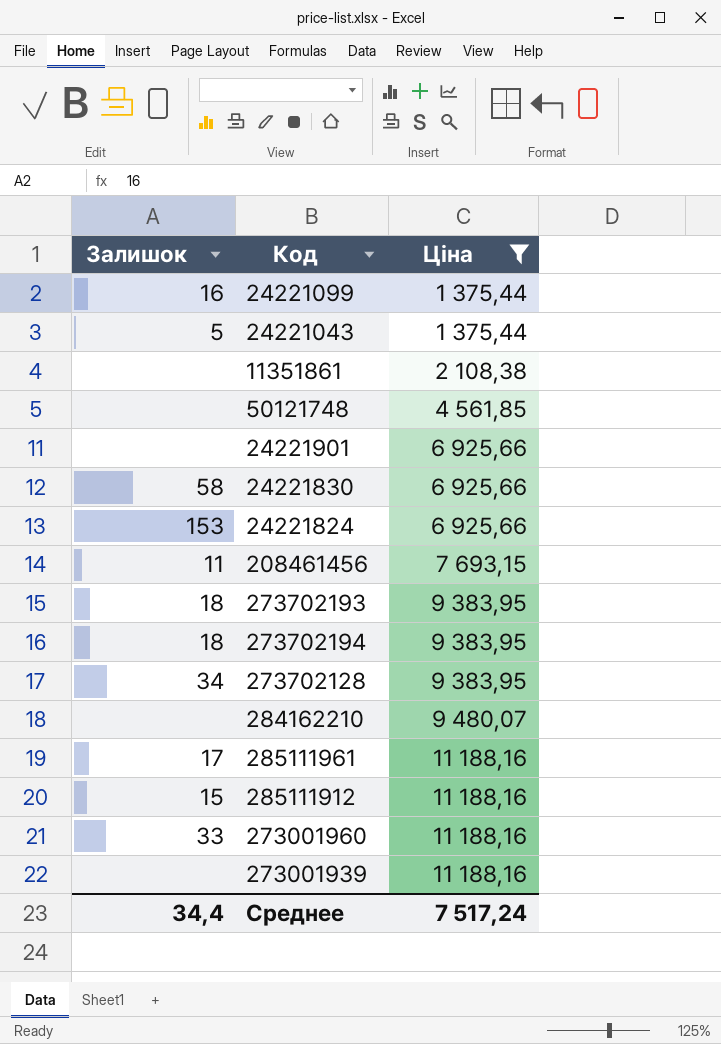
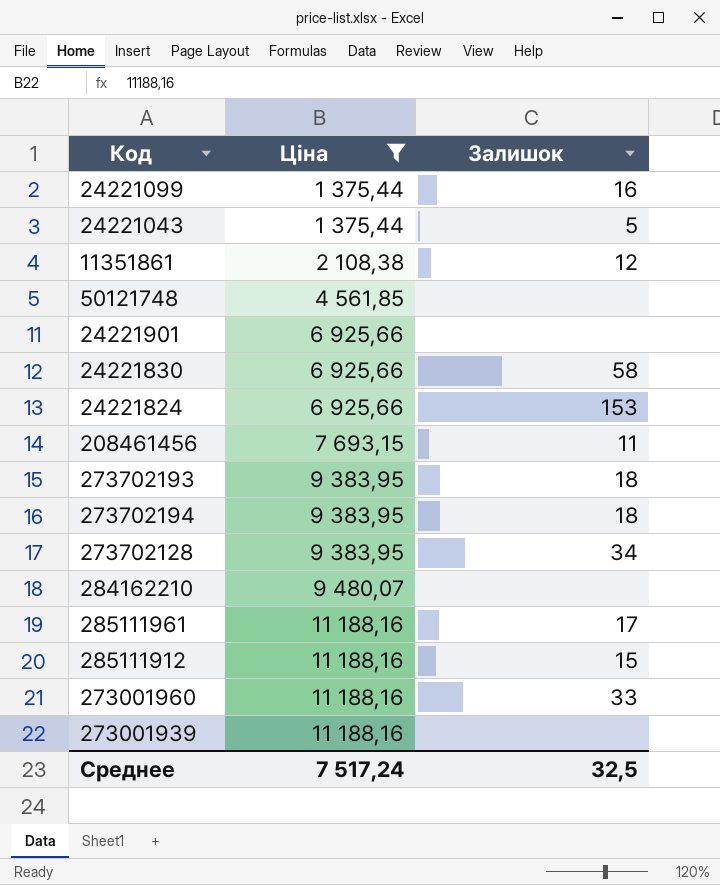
column Залишок | position: 1 -> 3
11351861 | Залишок: none -> 12
Среднее | Залишок: 34,4 -> 32,5

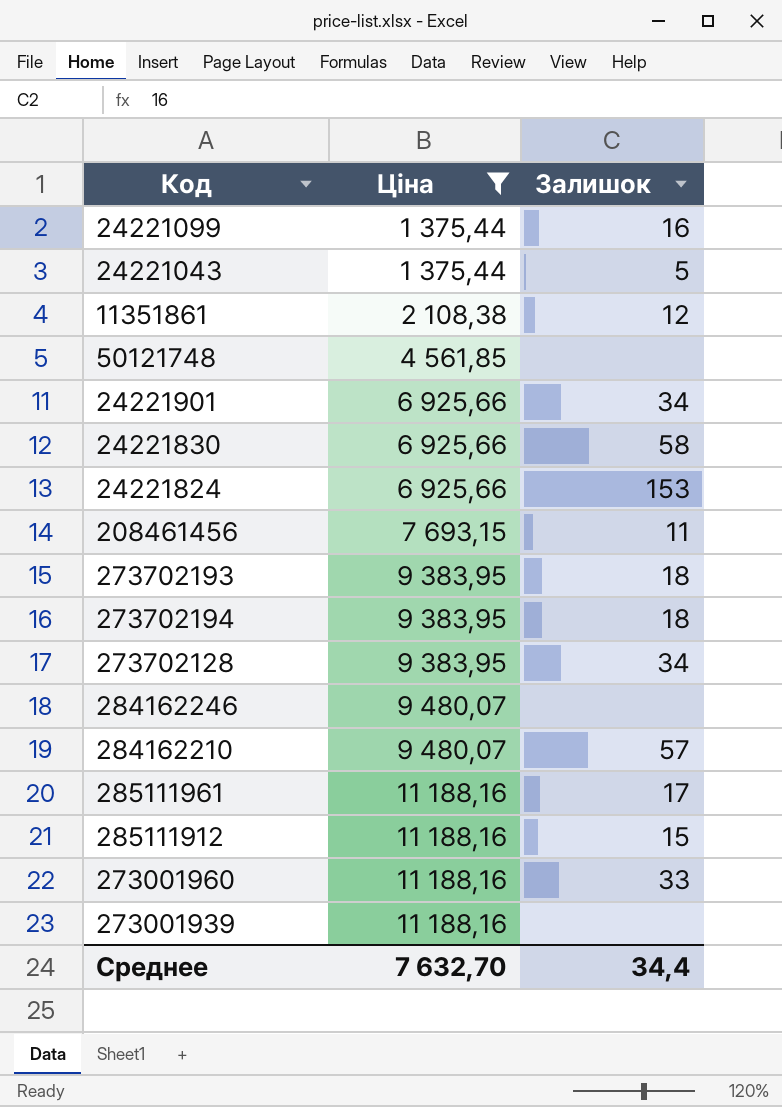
24221901 | Залишок: none -> 34
row 284162246: none -> 9 480,07 | none
284162210 | Залишок: none -> 57
Среднее | Ціна: 7 517,24 -> 7 632,70
Среднее | Залишок: 32,5 -> 34,4

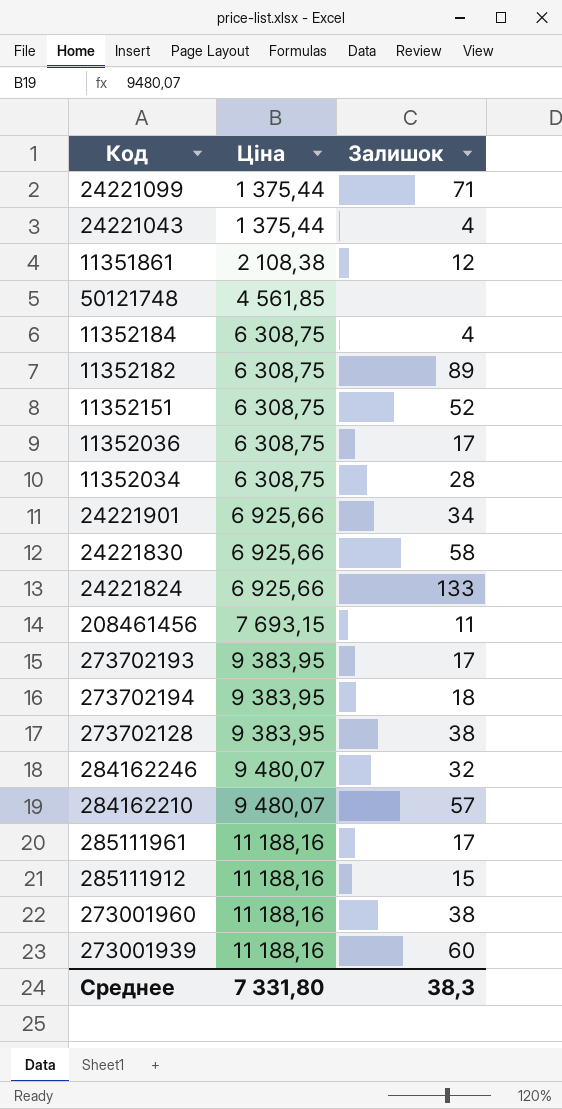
filter: Ціна != 6 308,75 -> none
24221099 | Залишок: 16 -> 71
24221043 | Залишок: 5 -> 4
24221824 | Залишок: 153 -> 133
273702193 | Залишок: 18 -> 17
273702128 | Залишок: 34 -> 38
284162246 | Залишок: none -> 32
273001960 | Залишок: 33 -> 38
273001939 | Залишок: none -> 60
Среднее | Ціна: 7 632,70 -> 7 331,80
Среднее | Залишок: 34,4 -> 38,3

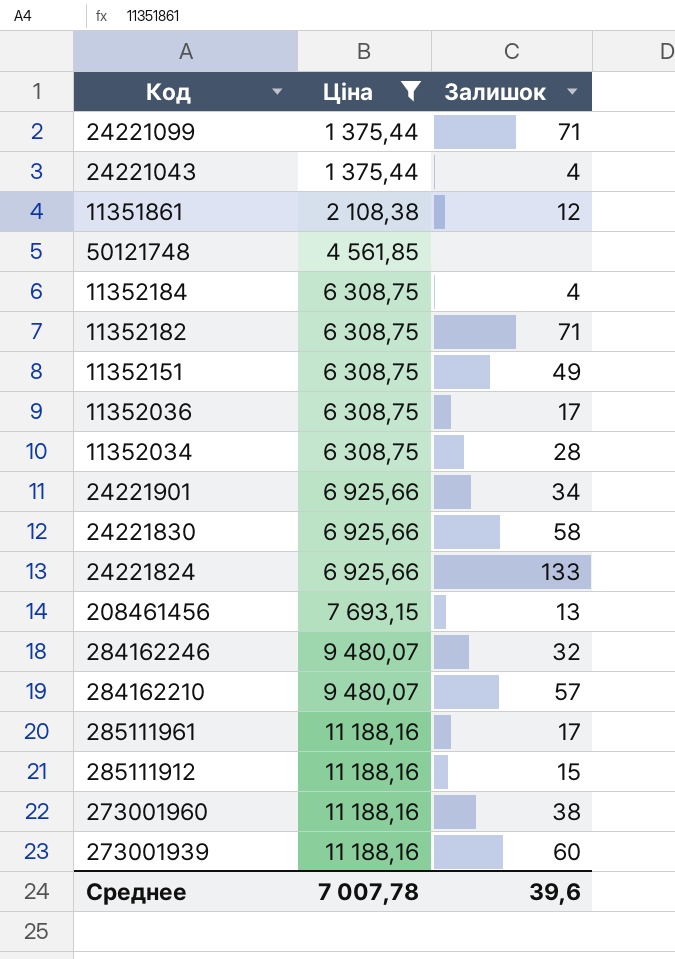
filter: none -> Ціна != 9 383,95
11352182 | Залишок: 89 -> 71
11352151 | Залишок: 52 -> 49
208461456 | Залишок: 11 -> 13
Среднее | Ціна: 7 331,80 -> 7 007,78
Среднее | Залишок: 38,3 -> 39,6

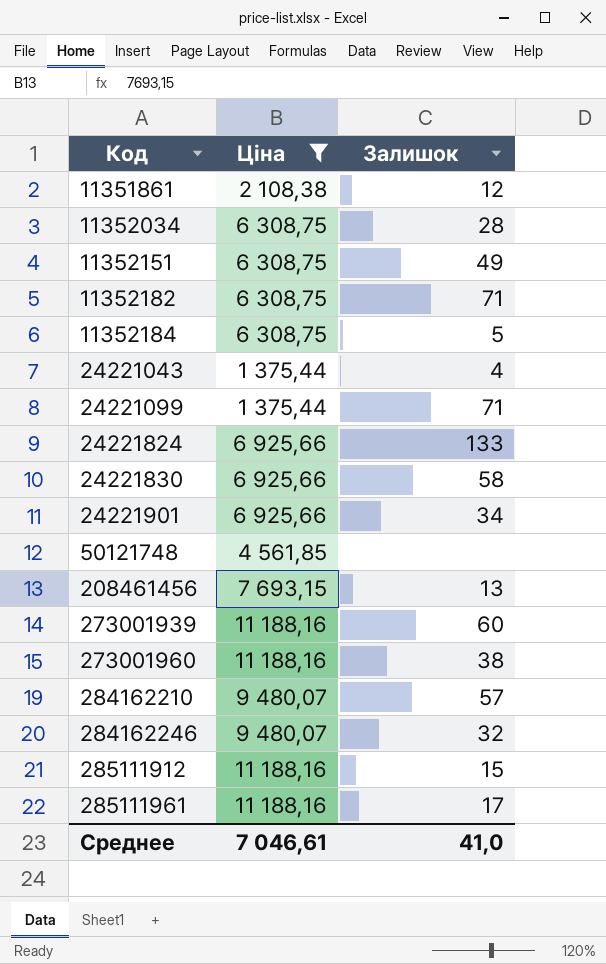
row order: Ціна ascending -> Код ascending
row 11352036: 6 308,75 | 17 -> none
11352184 | Залишок: 4 -> 5
Среднее | Ціна: 7 007,78 -> 7 046,61
Среднее | Залишок: 39,6 -> 41,0

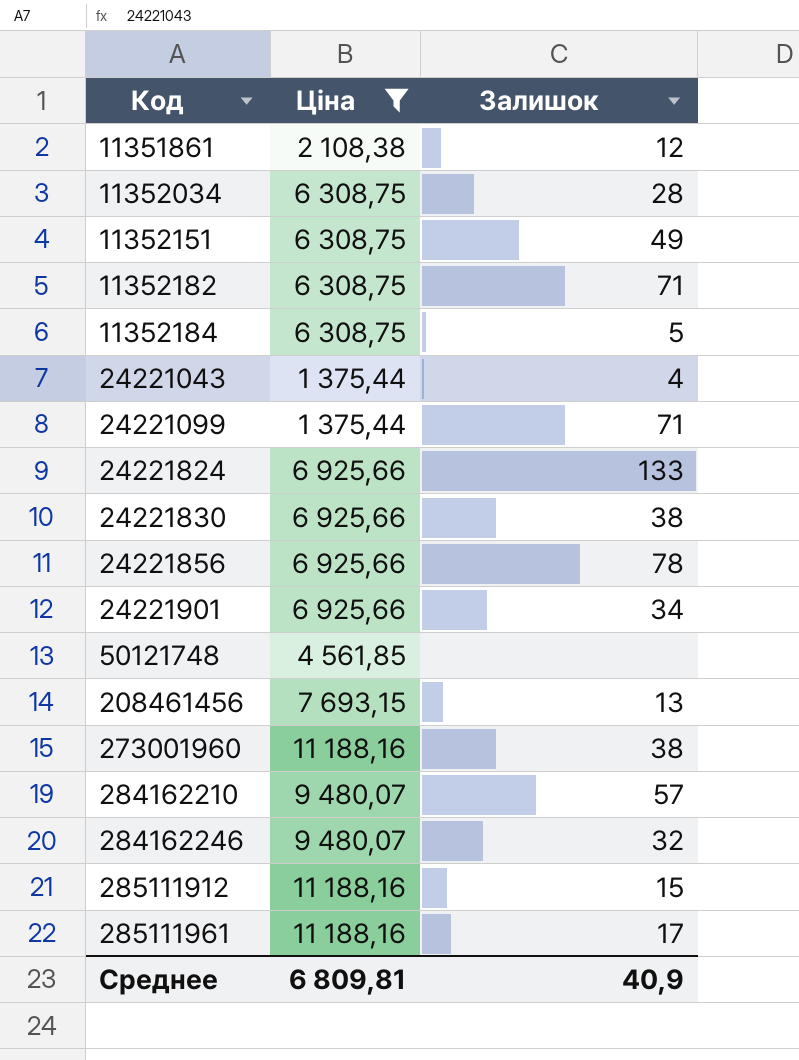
row 273001939: 11 188,16 | 60 -> none
24221830 | Залишок: 58 -> 38
row 24221856: none -> 6 925,66 | 78
Среднее | Ціна: 7 046,61 -> 6 809,81
Среднее | Залишок: 41,0 -> 40,9

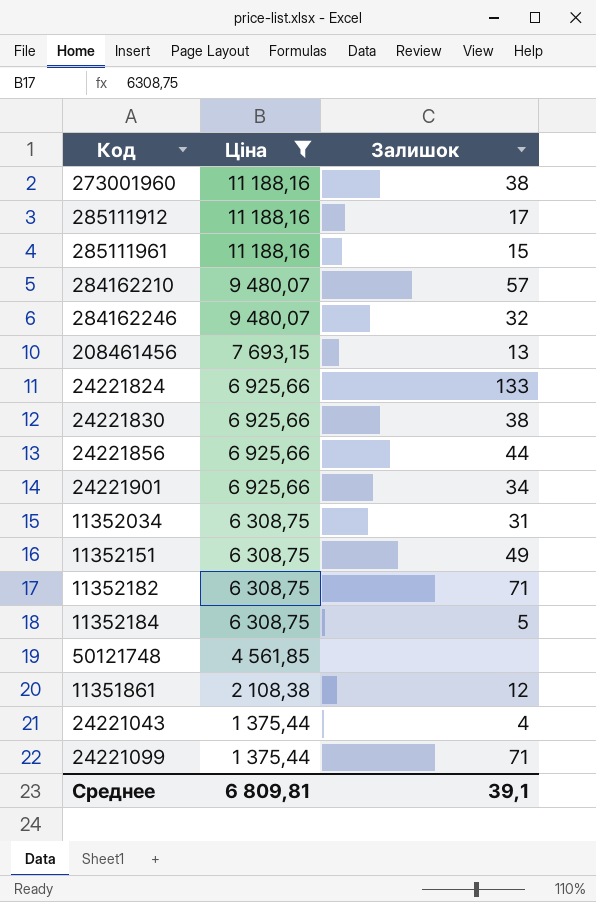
row order: Код ascending -> Ціна descending
285111912 | Залишок: 15 -> 17
285111961 | Залишок: 17 -> 15
24221856 | Залишок: 78 -> 44
11352034 | Залишок: 28 -> 31
Среднее | Залишок: 40,9 -> 39,1

